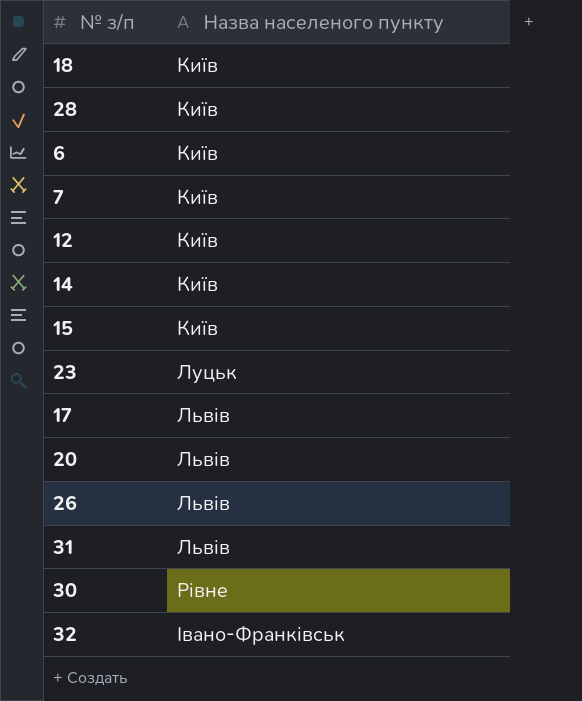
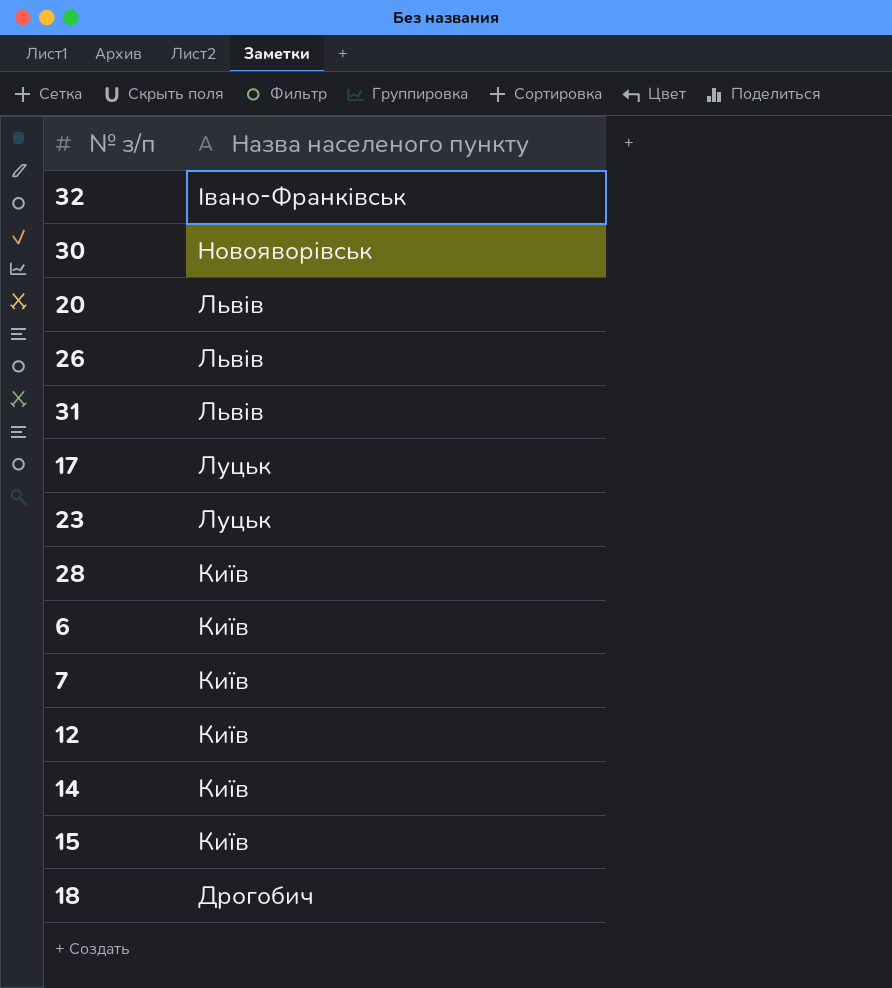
row order: Назва населеного пункту ascending -> Назва населеного пункту descending
30 | Назва населеного пункту: Рівне -> Новояворівськ
17 | Назва населеного пункту: Львів -> Луцьк
18 | Назва населеного пункту: Київ -> Дрогобич

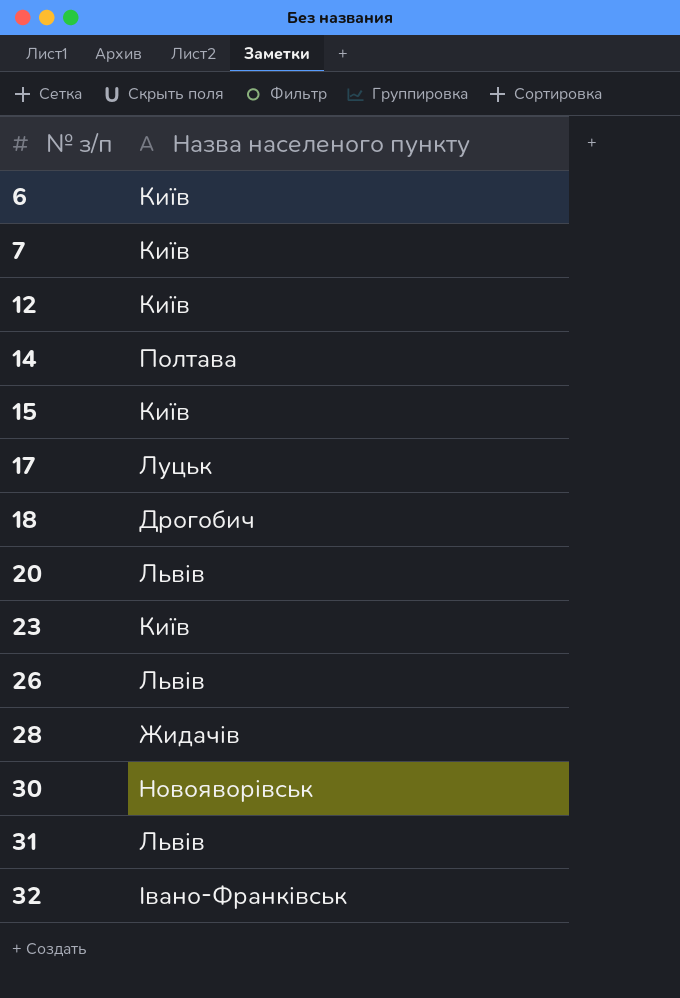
row order: Назва населеного пункту descending -> № з/п ascending
14 | Назва населеного пункту: Київ -> Полтава
23 | Назва населеного пункту: Луцьк -> Київ
28 | Назва населеного пункту: Київ -> Жидачів

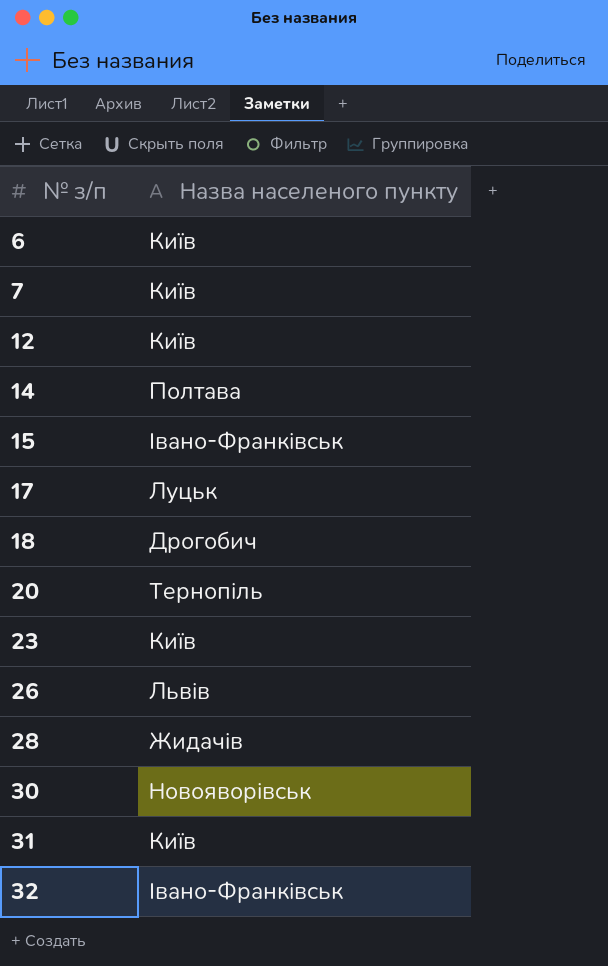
15 | Назва населеного пункту: Київ -> Івано-Франківськ
20 | Назва населеного пункту: Львів -> Тернопіль
31 | Назва населеного пункту: Львів -> Київ

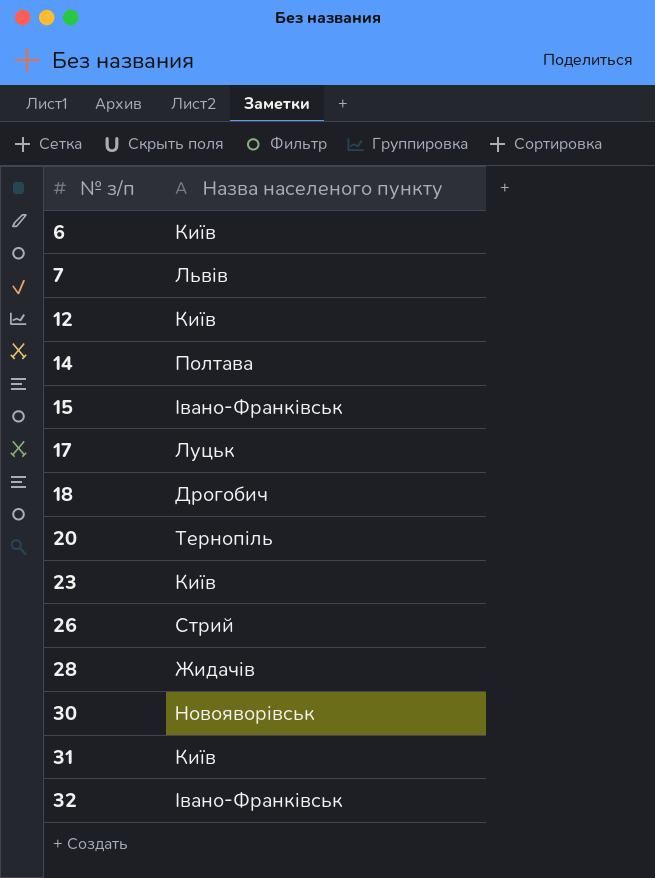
7 | Назва населеного пункту: Київ -> Львів
26 | Назва населеного пункту: Львів -> Стрий

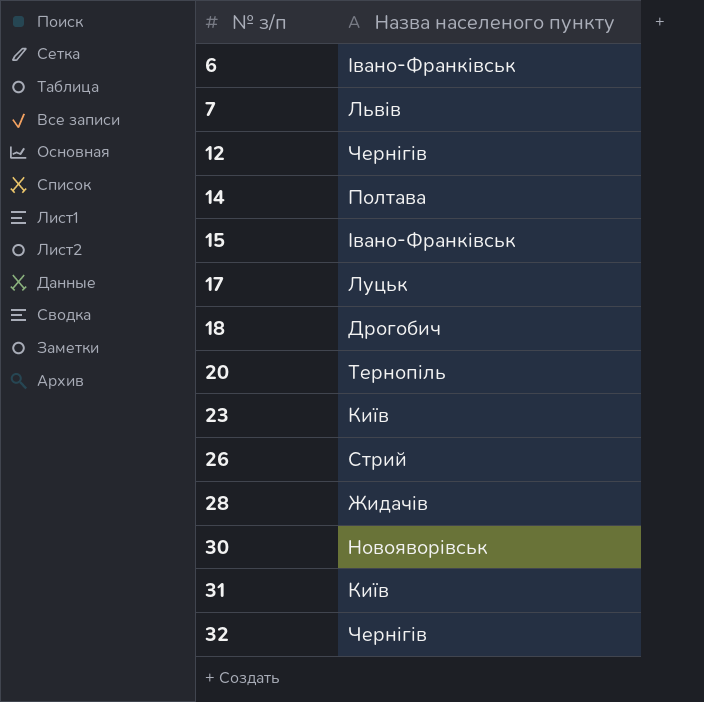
6 | Назва населеного пункту: Київ -> Івано-Франківськ
12 | Назва населеного пункту: Київ -> Чернігів
32 | Назва населеного пункту: Івано-Франківськ -> Чернігів

